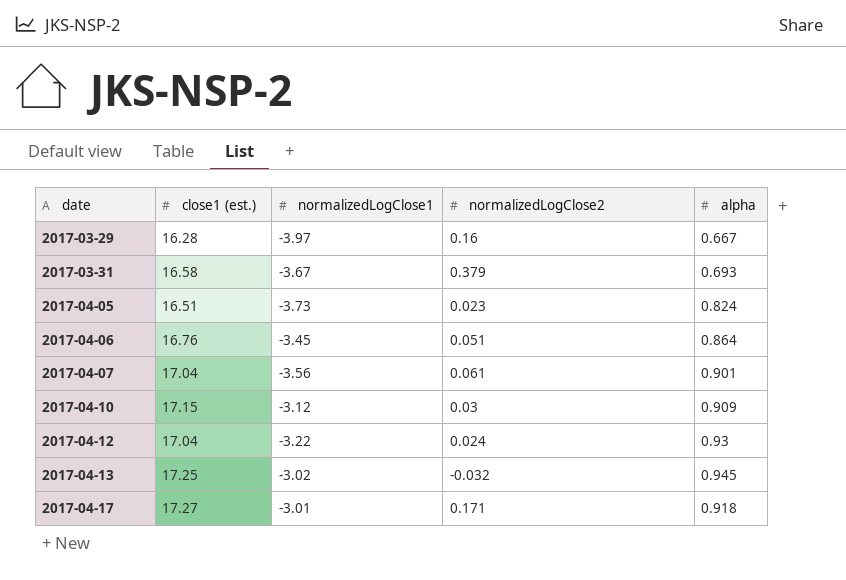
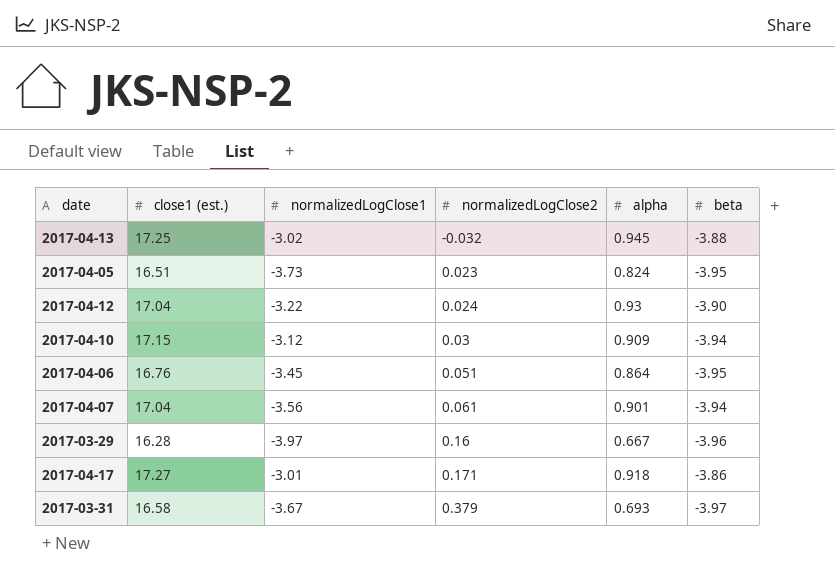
row order: date ascending -> normalizedLogClose2 ascending
column beta | position: none -> 6

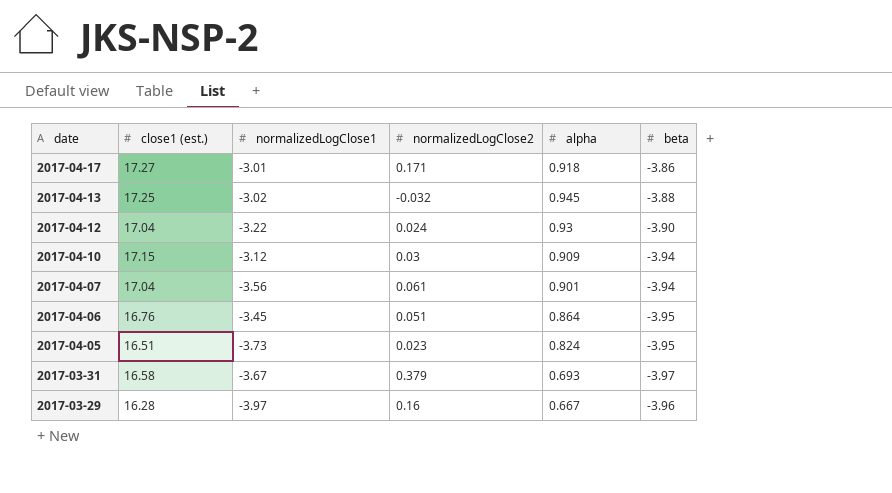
row order: normalizedLogClose2 ascending -> date descending

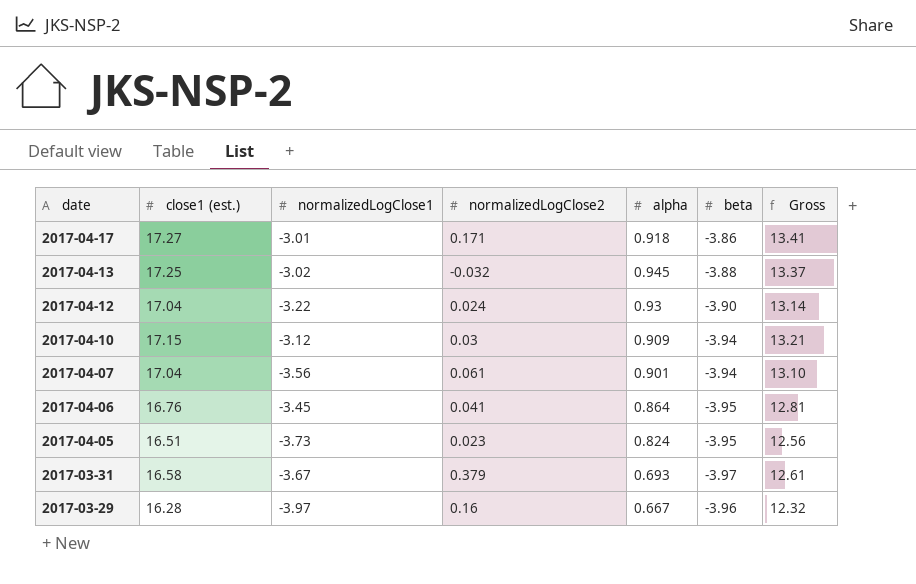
column Gross | formula: none -> [close1 (est.)] + [beta]
2017-04-06 | normalizedLogClose2: 0.051 -> 0.041

